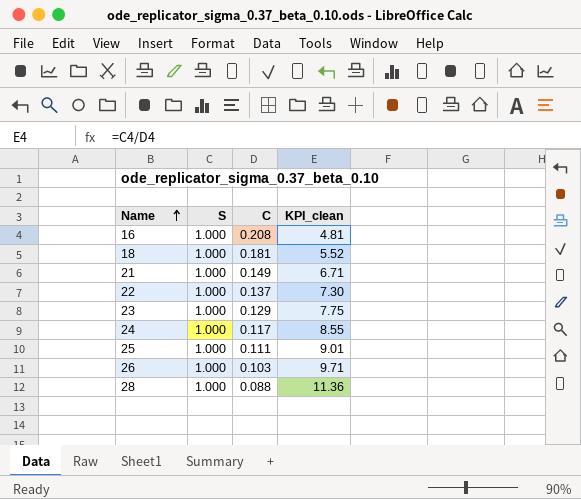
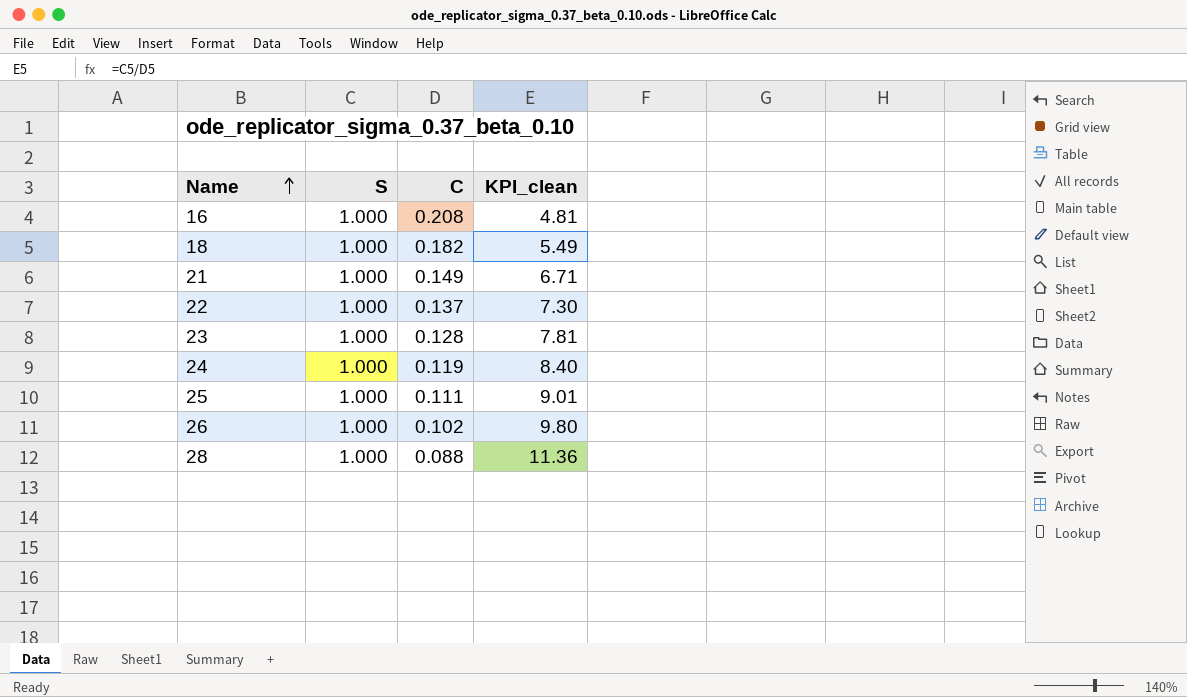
18 | C: 0.181 -> 0.182
18 | KPI_clean: 5.52 -> 5.49
23 | C: 0.129 -> 0.128
23 | KPI_clean: 7.75 -> 7.81
24 | C: 0.117 -> 0.119
24 | KPI_clean: 8.55 -> 8.40
26 | C: 0.103 -> 0.102
26 | KPI_clean: 9.71 -> 9.80

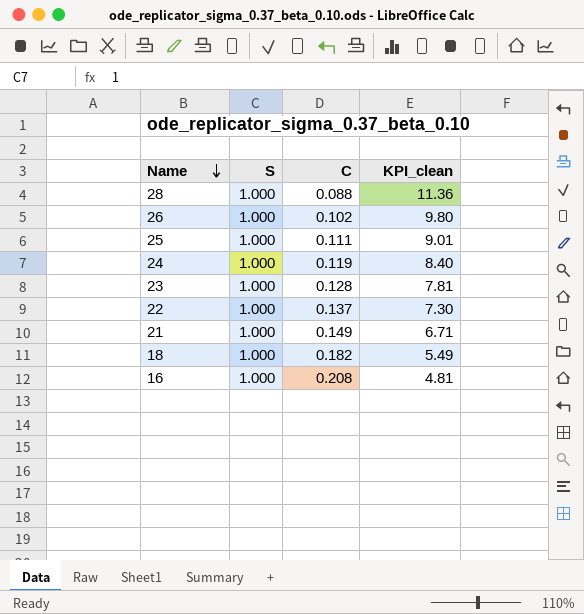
row order: Name ascending -> Name descending

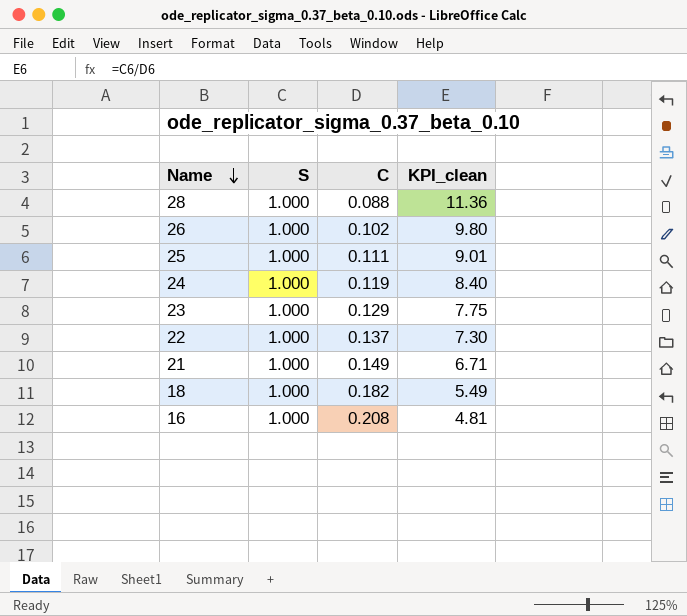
23 | C: 0.128 -> 0.129
23 | KPI_clean: 7.81 -> 7.75

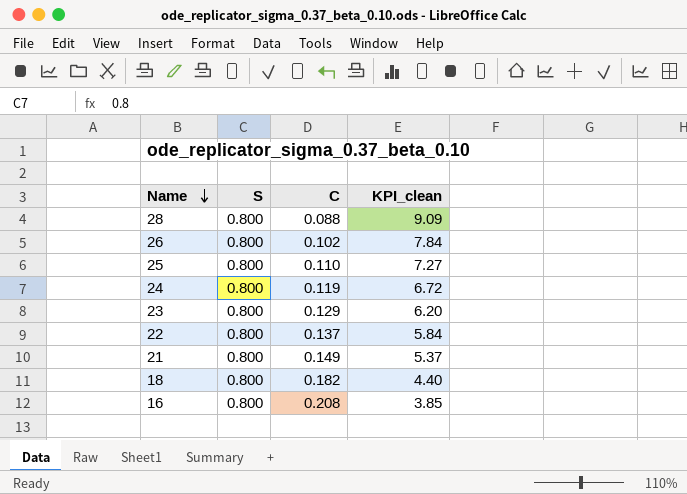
28 | S: 1.000 -> 0.800
28 | KPI_clean: 11.36 -> 9.09
26 | S: 1.000 -> 0.800
26 | KPI_clean: 9.80 -> 7.84
25 | S: 1.000 -> 0.800
25 | C: 0.111 -> 0.110
25 | KPI_clean: 9.01 -> 7.27
24 | S: 1.000 -> 0.800
24 | KPI_clean: 8.40 -> 6.72
23 | S: 1.000 -> 0.800
23 | KPI_clean: 7.75 -> 6.20
22 | S: 1.000 -> 0.800
22 | KPI_clean: 7.30 -> 5.84
21 | S: 1.000 -> 0.800
21 | KPI_clean: 6.71 -> 5.37
18 | S: 1.000 -> 0.800
18 | KPI_clean: 5.49 -> 4.40
16 | S: 1.000 -> 0.800
16 | KPI_clean: 4.81 -> 3.85

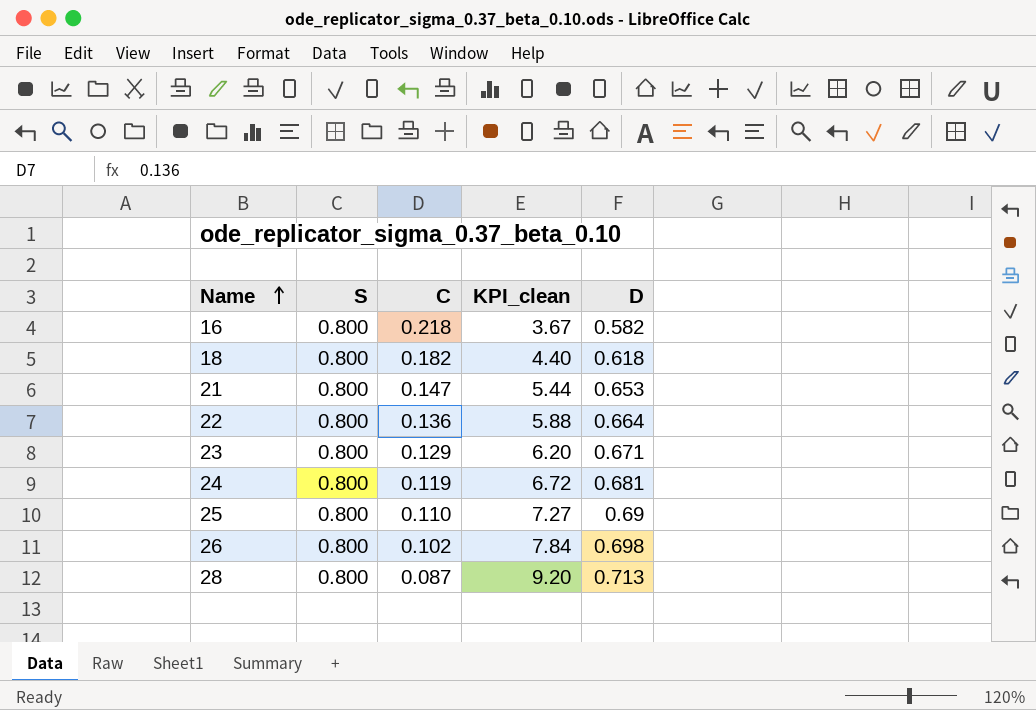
row order: Name descending -> Name ascending
column D | formula: none -> [S] - [C]
16 | C: 0.208 -> 0.218
16 | KPI_clean: 3.85 -> 3.67
21 | C: 0.149 -> 0.147
21 | KPI_clean: 5.37 -> 5.44
22 | C: 0.137 -> 0.136
22 | KPI_clean: 5.84 -> 5.88
28 | C: 0.088 -> 0.087
28 | KPI_clean: 9.09 -> 9.20

